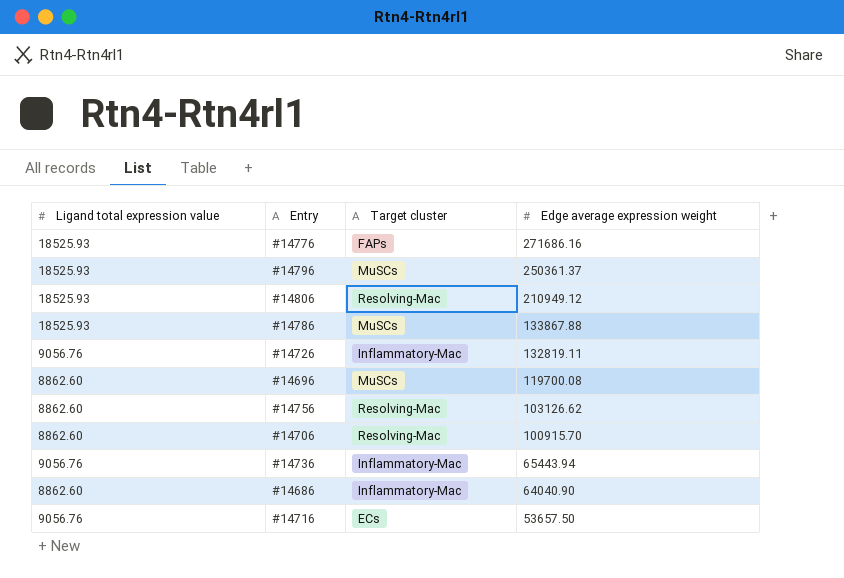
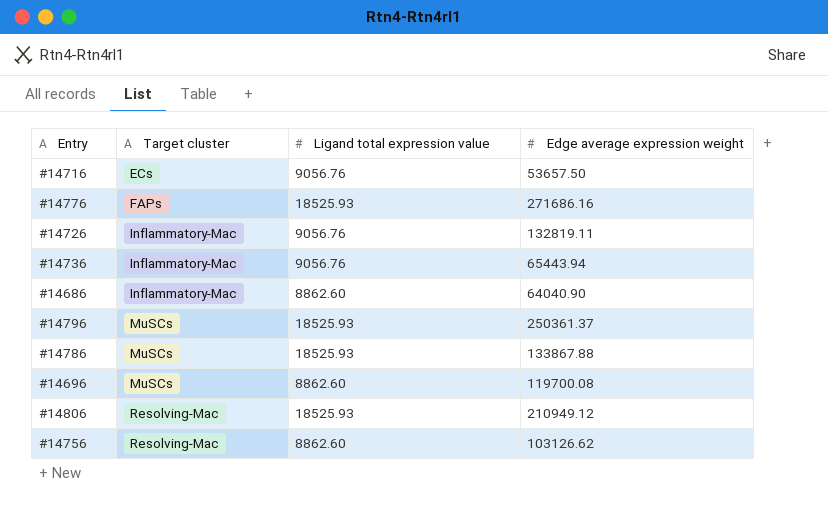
row order: Edge average expression weight descending -> Target cluster ascending
column Ligand total expression value | position: 1 -> 3
row #14706: 8862.60 | Resolving-Mac | 100915.70 -> none

